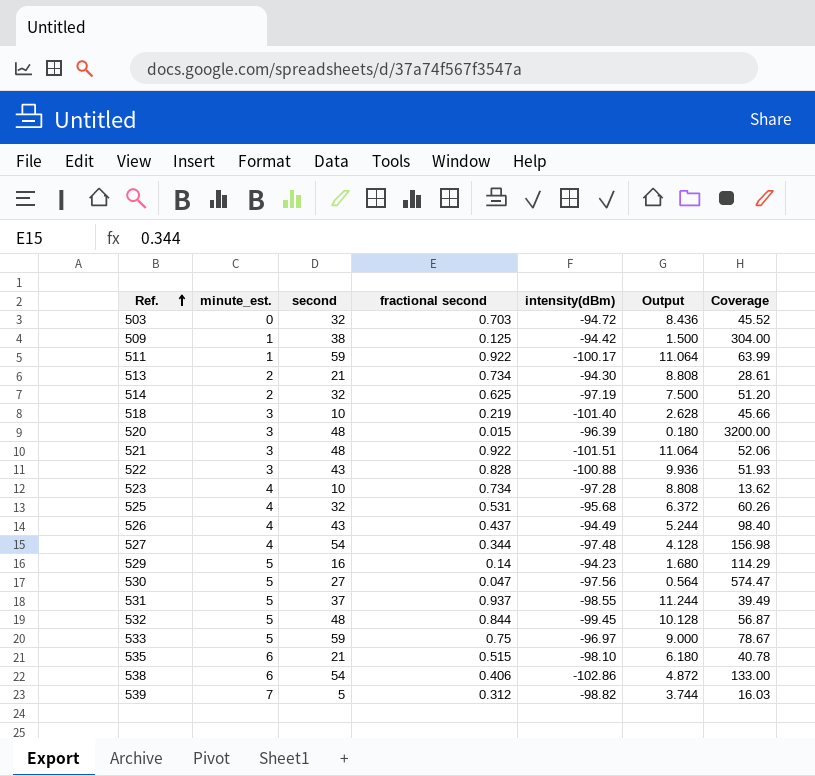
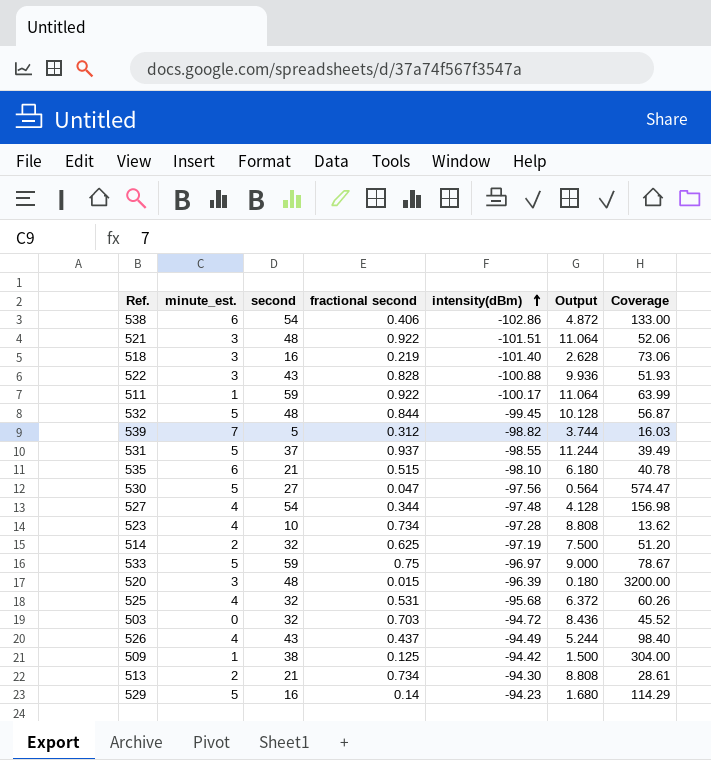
row order: Ref. ascending -> intensity(dBm) ascending
518 | second: 10 -> 16
518 | Coverage: 45.66 -> 73.06

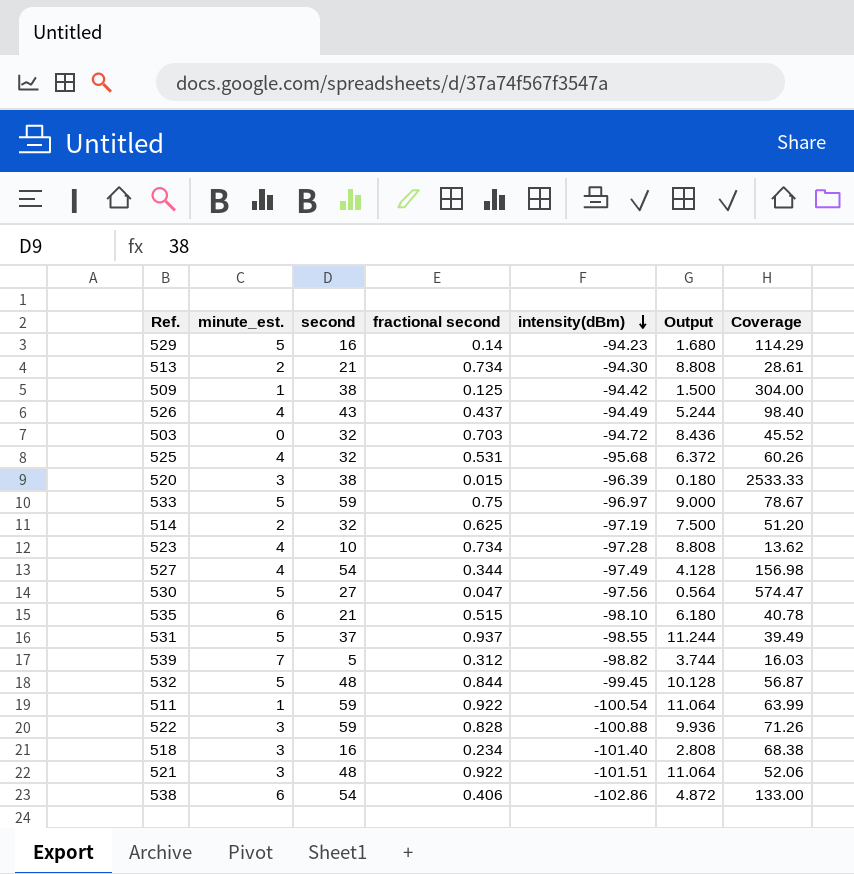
row order: intensity(dBm) ascending -> intensity(dBm) descending
520 | second: 48 -> 38
520 | Coverage: 3200.00 -> 2533.33
527 | intensity(dBm): -97.48 -> -97.49
511 | intensity(dBm): -100.17 -> -100.54
522 | second: 43 -> 59
522 | Coverage: 51.93 -> 71.26
518 | fractional second: 0.219 -> 0.234
518 | Output: 2.628 -> 2.808
518 | Coverage: 73.06 -> 68.38

